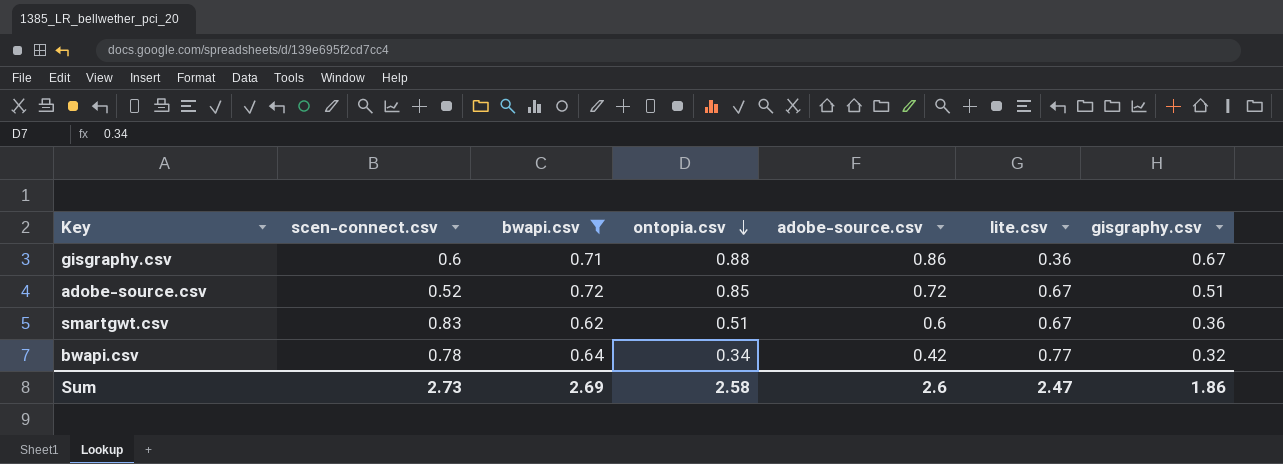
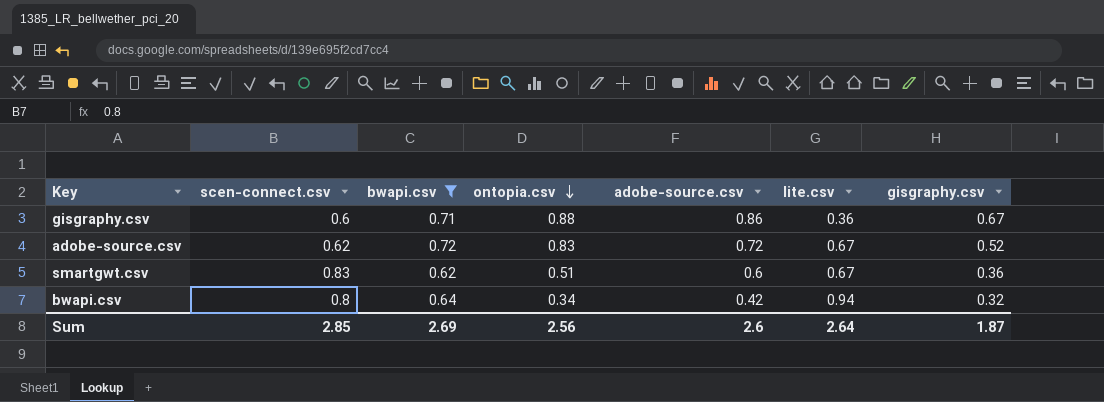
adobe-source.csv | scen-connect.csv: 0.52 -> 0.62
adobe-source.csv | ontopia.csv: 0.85 -> 0.83
adobe-source.csv | gisgraphy.csv: 0.51 -> 0.52
bwapi.csv | scen-connect.csv: 0.78 -> 0.8
bwapi.csv | lite.csv: 0.77 -> 0.94
Sum | scen-connect.csv: 2.73 -> 2.85
Sum | ontopia.csv: 2.58 -> 2.56
Sum | lite.csv: 2.47 -> 2.64
Sum | gisgraphy.csv: 1.86 -> 1.87

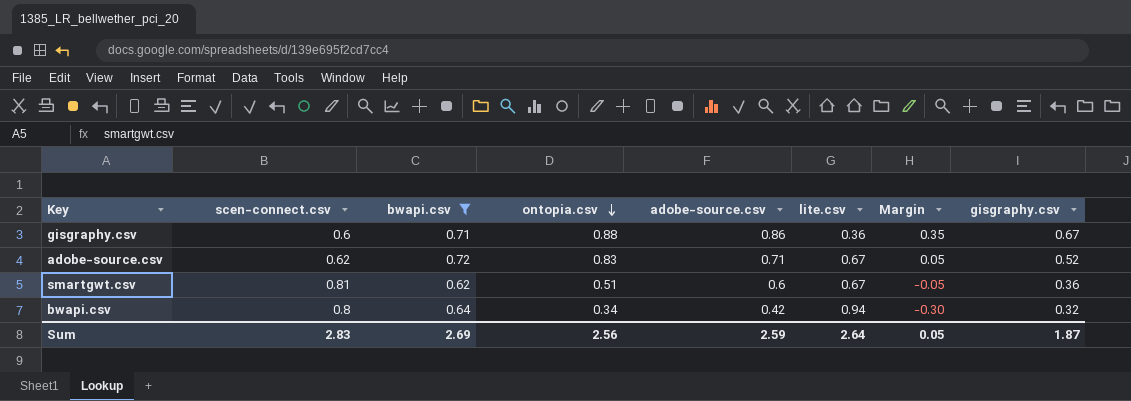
column Margin | formula: none -> [bwapi.csv] - [lite.csv]
adobe-source.csv | adobe-source.csv: 0.72 -> 0.71
smartgwt.csv | scen-connect.csv: 0.83 -> 0.81
Sum | scen-connect.csv: 2.85 -> 2.83
Sum | adobe-source.csv: 2.6 -> 2.59

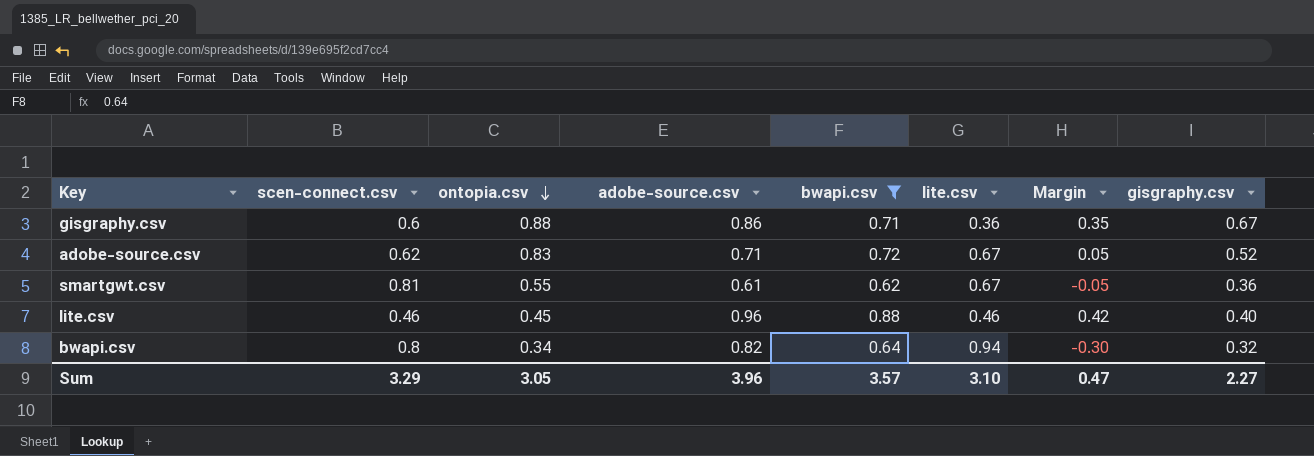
column bwapi.csv | position: 3 -> 5
smartgwt.csv | ontopia.csv: 0.51 -> 0.55
smartgwt.csv | adobe-source.csv: 0.6 -> 0.61
row lite.csv: none -> 0.46 | 0.45 | 0.96 | 0.88 | 0.46 | 0.42 | 0.40
bwapi.csv | adobe-source.csv: 0.42 -> 0.82
Sum | scen-connect.csv: 2.83 -> 3.29
Sum | ontopia.csv: 2.56 -> 3.05
Sum | adobe-source.csv: 2.59 -> 3.96
Sum | bwapi.csv: 2.69 -> 3.57
Sum | lite.csv: 2.64 -> 3.10
Sum | Margin: 0.05 -> 0.47
Sum | gisgraphy.csv: 1.87 -> 2.27

